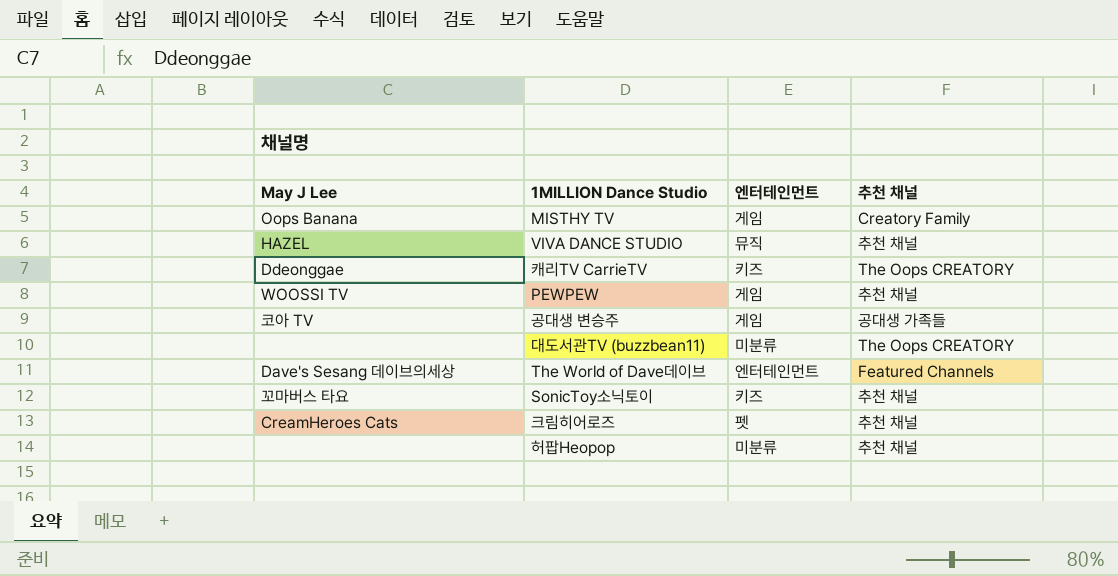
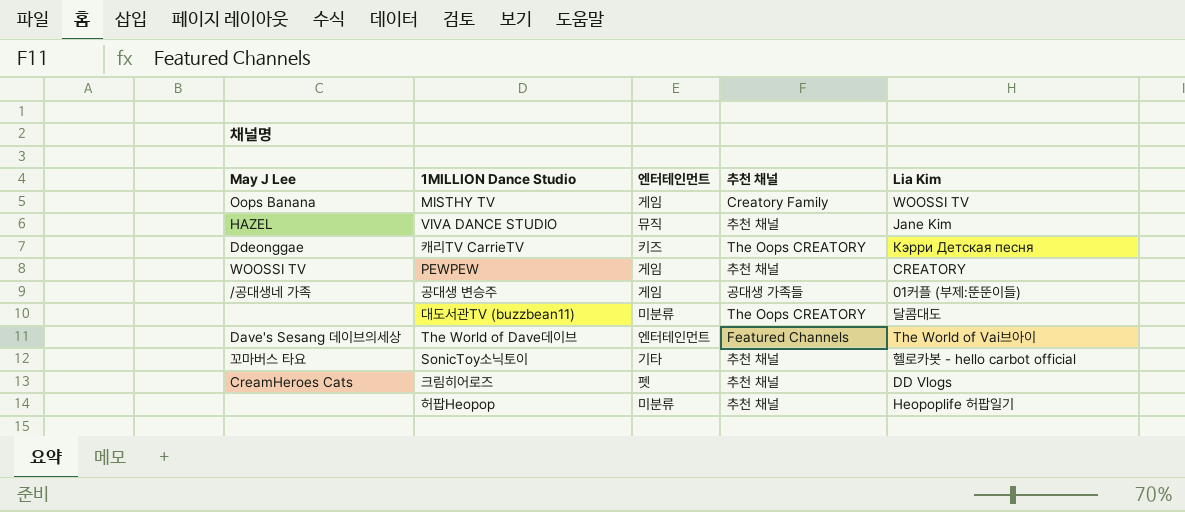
column Lia Kim | position: none -> 5
공대생 변승주 | May J Lee: 코아 TV -> /공대생네 가족
SonicToy소닉토이 | 엔터테인먼트: 키즈 -> 기타

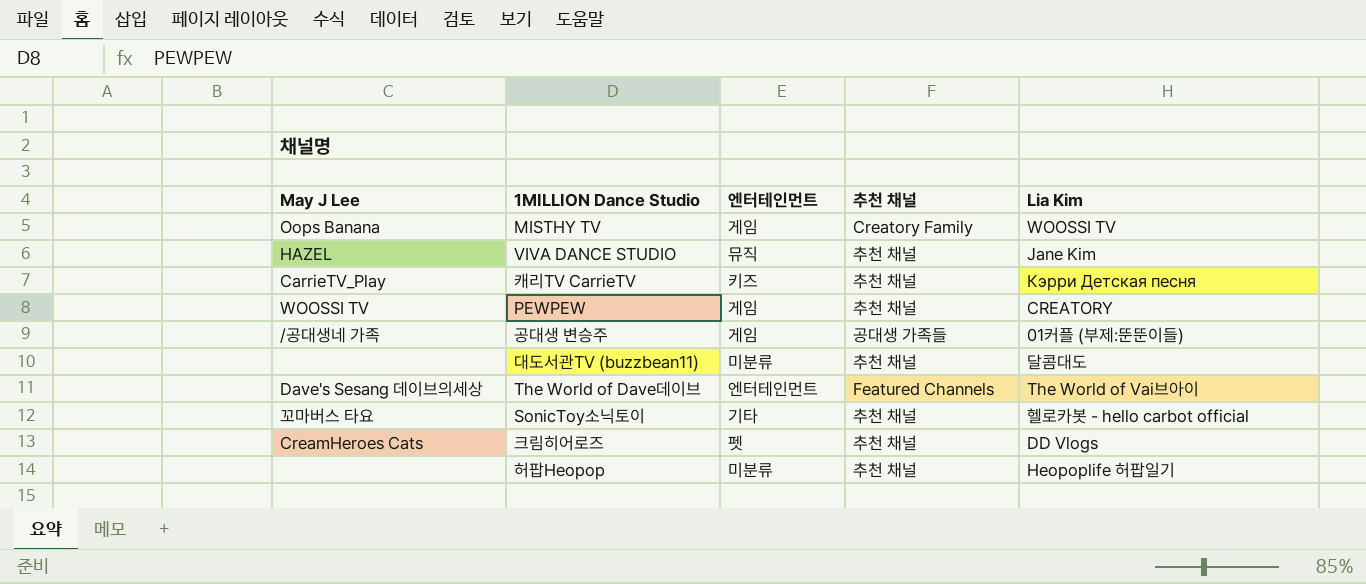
캐리TV CarrieTV | May J Lee: Ddeonggae -> CarrieTV_Play
캐리TV CarrieTV | 추천 채널: The Oops CREATORY -> 추천 채널
대도서관TV (buzzbean11) | 추천 채널: The Oops CREATORY -> 추천 채널

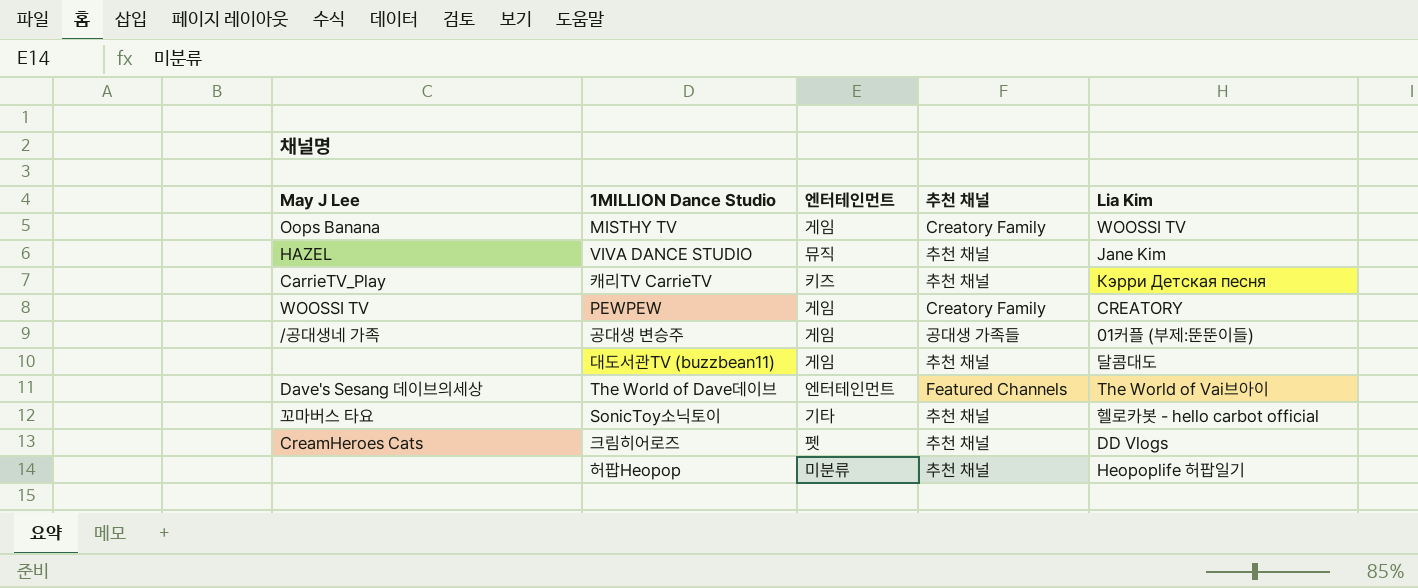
PEWPEW | 추천 채널: 추천 채널 -> Creatory Family
대도서관TV (buzzbean11) | 엔터테인먼트: 미분류 -> 게임

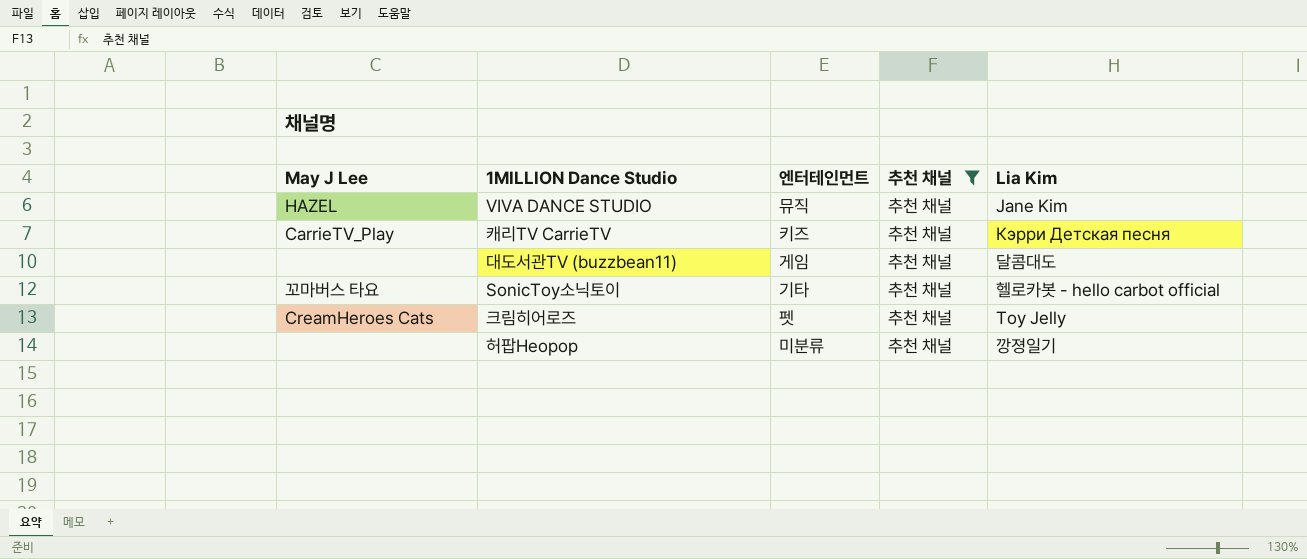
filter: none -> 추천 채널 = 추천 채널
크림히어로즈 | Lia Kim: DD Vlogs -> Toy Jelly
허팝Heopop | Lia Kim: Heopoplife 허팝일기 -> 깡졍일기

